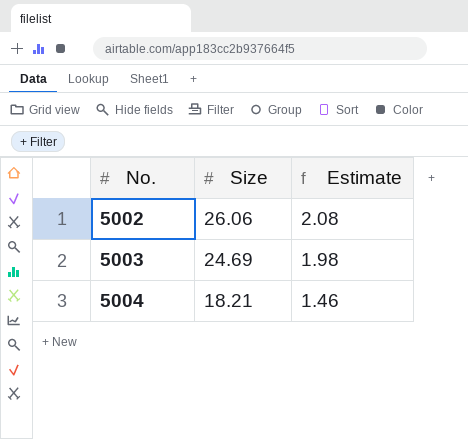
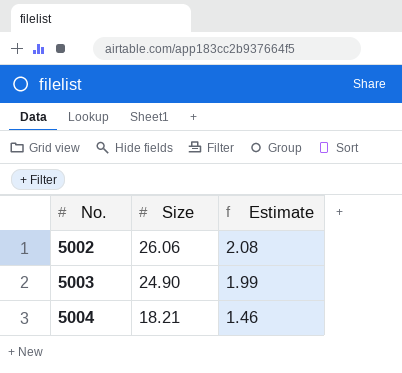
5003 | Size: 24.69 -> 24.90
5003 | Estimate: 1.98 -> 1.99

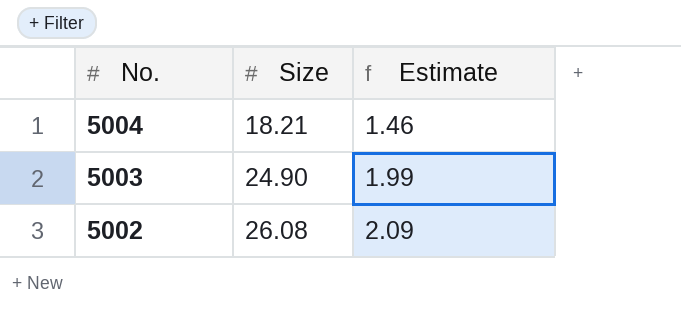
row order: No. ascending -> No. descending
5002 | Size: 26.06 -> 26.08
5002 | Estimate: 2.08 -> 2.09

